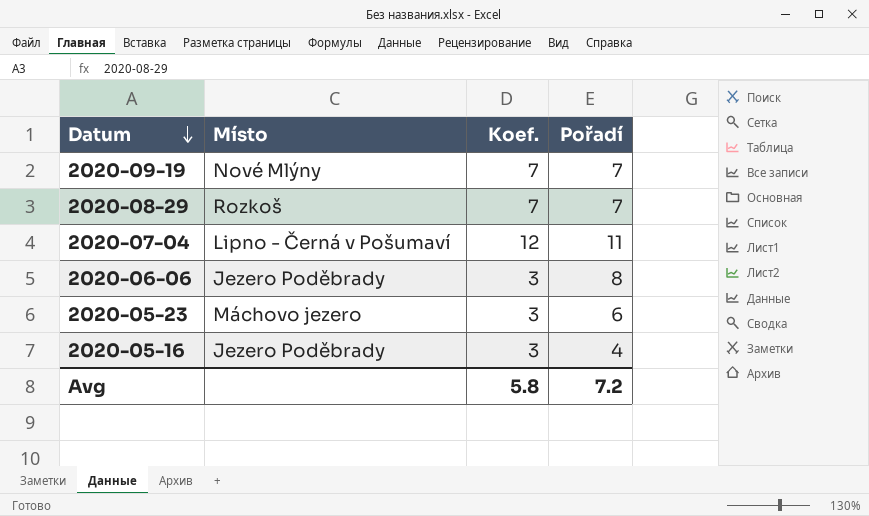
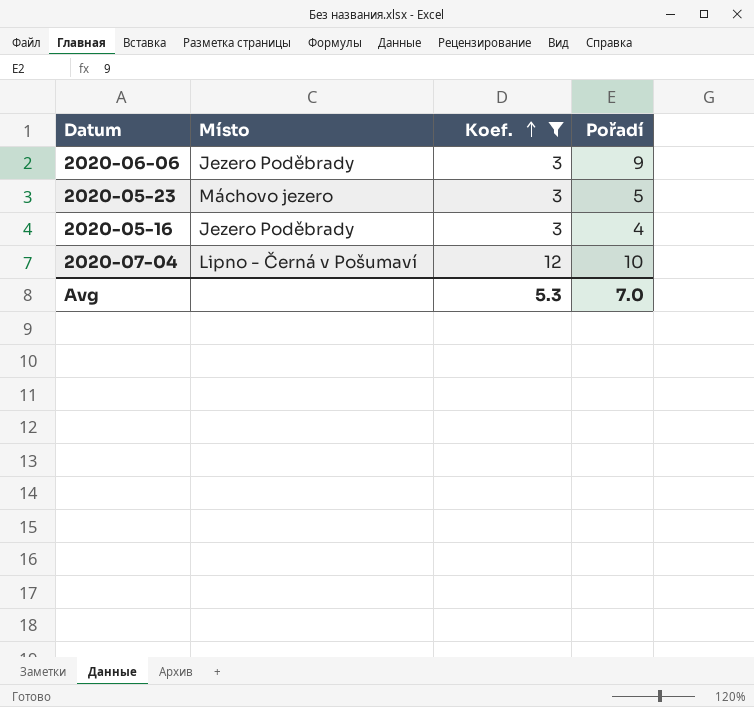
filter: none -> Koef. != 7
row order: Datum descending -> Koef. ascending
2020-06-06 | Pořadí: 8 -> 9
2020-05-23 | Pořadí: 6 -> 5
2020-07-04 | Pořadí: 11 -> 10
Avg | Koef.: 5.8 -> 5.3
Avg | Pořadí: 7.2 -> 7.0

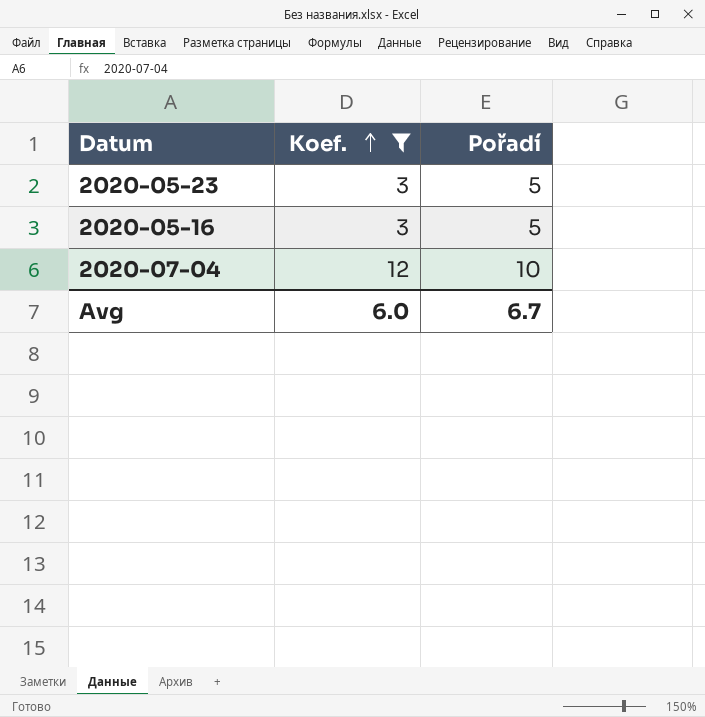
column Místo | position: 2 -> none
row 2020-06-06: Jezero Poděbrady | 3 | 9 -> none
2020-05-16 | Pořadí: 4 -> 5
Avg | Koef.: 5.3 -> 6.0
Avg | Pořadí: 7.0 -> 6.7

